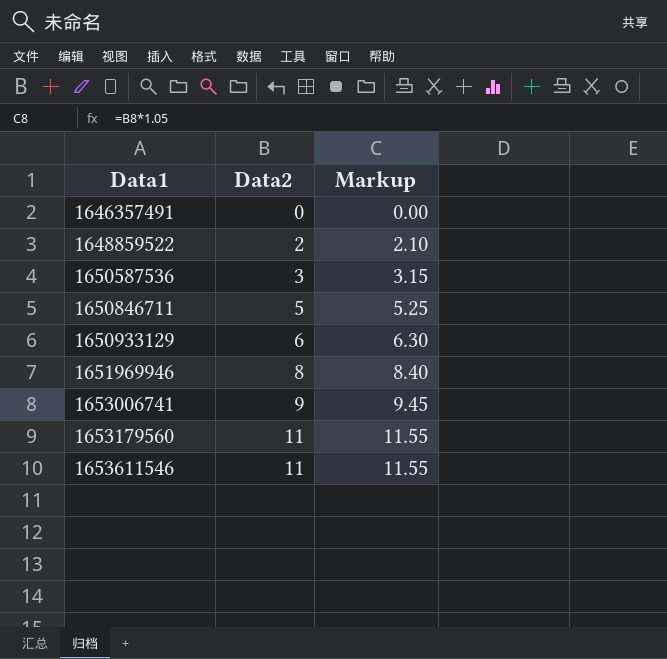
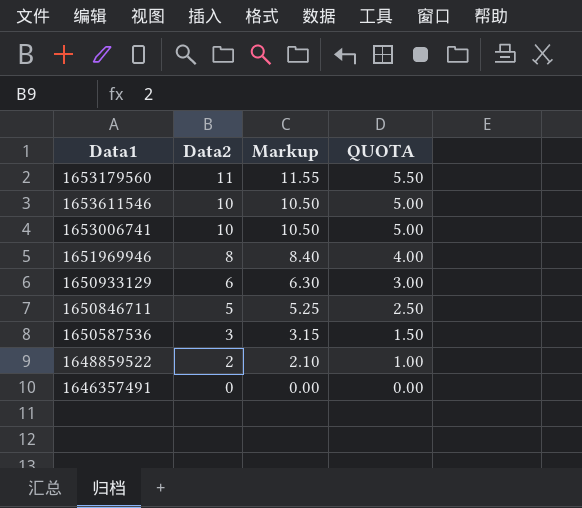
row order: Data1 ascending -> Data2 descending
column QUOTA | formula: none -> [Data2] * 0.5
1653611546 | Data2: 11 -> 10
1653611546 | Markup: 11.55 -> 10.50
1653006741 | Data2: 9 -> 10
1653006741 | Markup: 9.45 -> 10.50

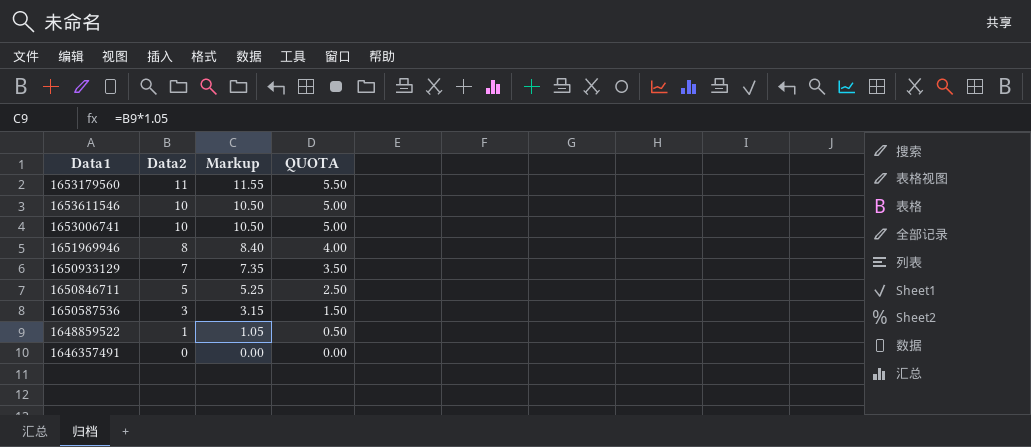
1650933129 | Data2: 6 -> 7
1650933129 | Markup: 6.30 -> 7.35
1650933129 | QUOTA: 3.00 -> 3.50
1648859522 | Data2: 2 -> 1
1648859522 | Markup: 2.10 -> 1.05
1648859522 | QUOTA: 1.00 -> 0.50

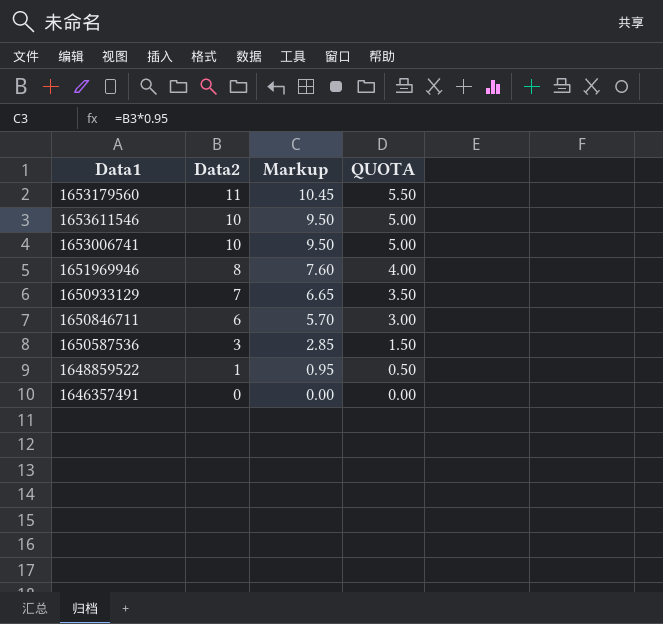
column Markup | formula: [Data2] * 1.05 -> [Data2] * 0.95
1650846711 | Data2: 5 -> 6
1650846711 | QUOTA: 2.50 -> 3.00

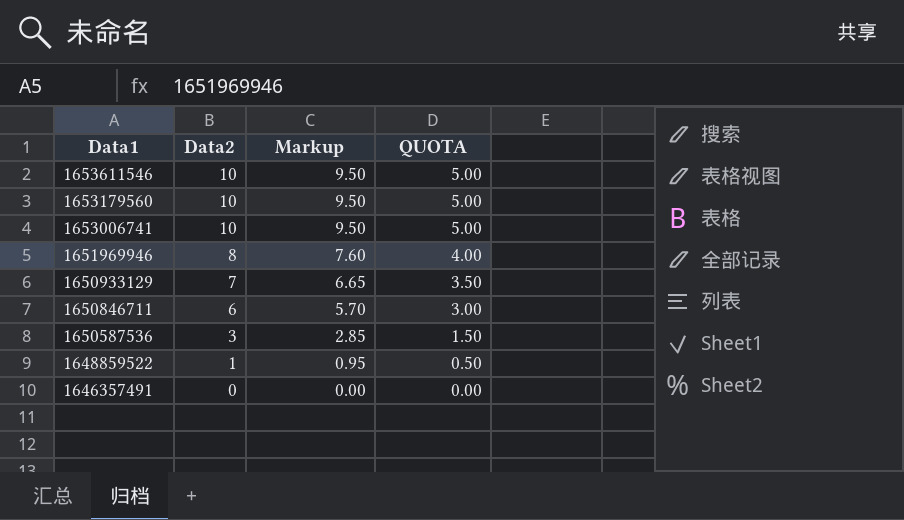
row order: Data2 descending -> Data1 descending
1653179560 | Data2: 11 -> 10
1653179560 | Markup: 10.45 -> 9.50
1653179560 | QUOTA: 5.50 -> 5.00

